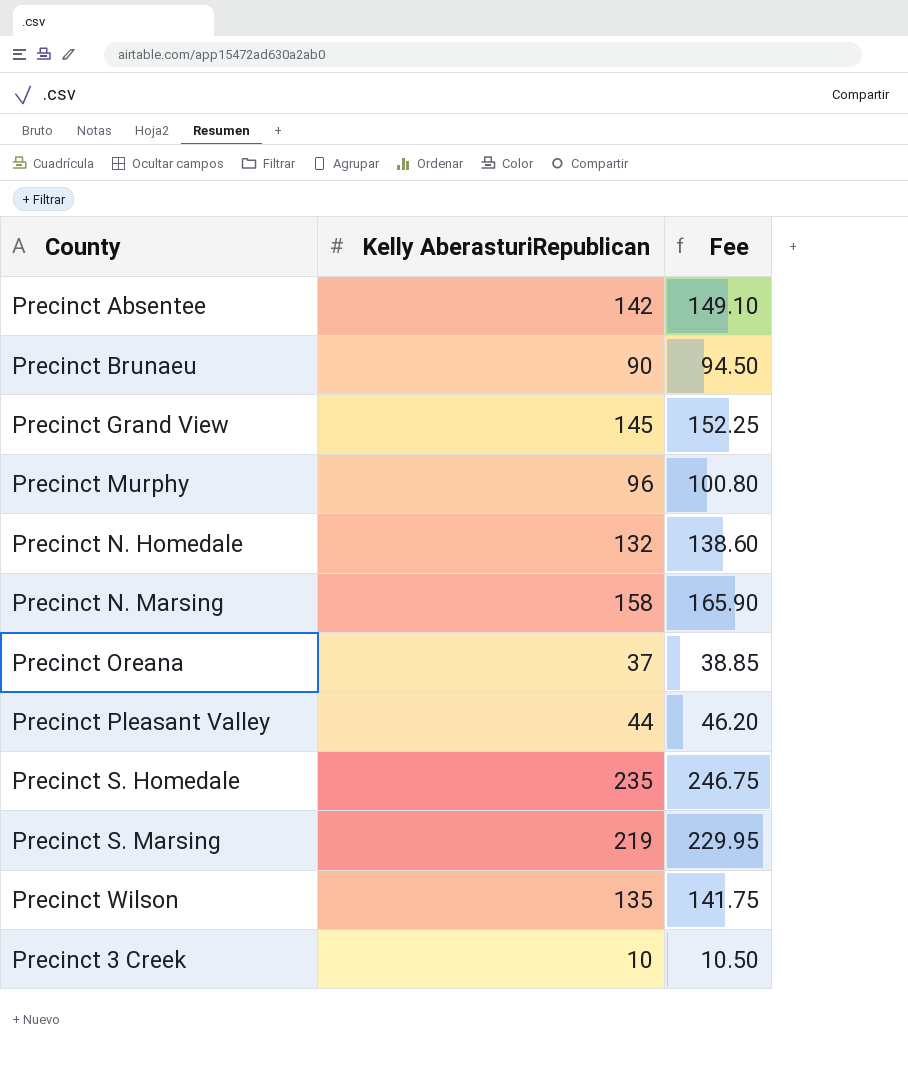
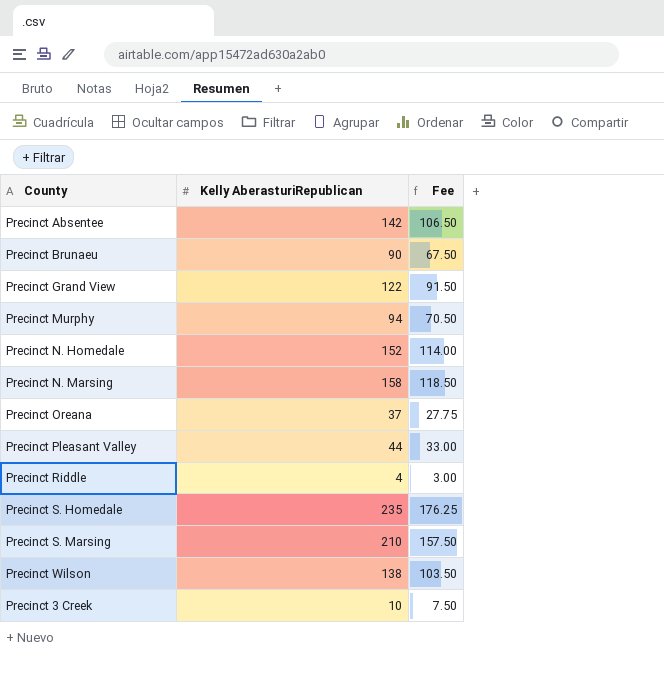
column Fee | formula: [Kelly AberasturiRepublican] * 1.05 -> [Kelly AberasturiRepublican] * 0.75
Precinct Grand View | Kelly AberasturiRepublican: 145 -> 122
Precinct Murphy | Kelly AberasturiRepublican: 96 -> 94
Precinct N. Homedale | Kelly AberasturiRepublican: 132 -> 152
row Precinct Riddle: none -> 4 | 3.00
Precinct S. Marsing | Kelly AberasturiRepublican: 219 -> 210
Precinct Wilson | Kelly AberasturiRepublican: 135 -> 138

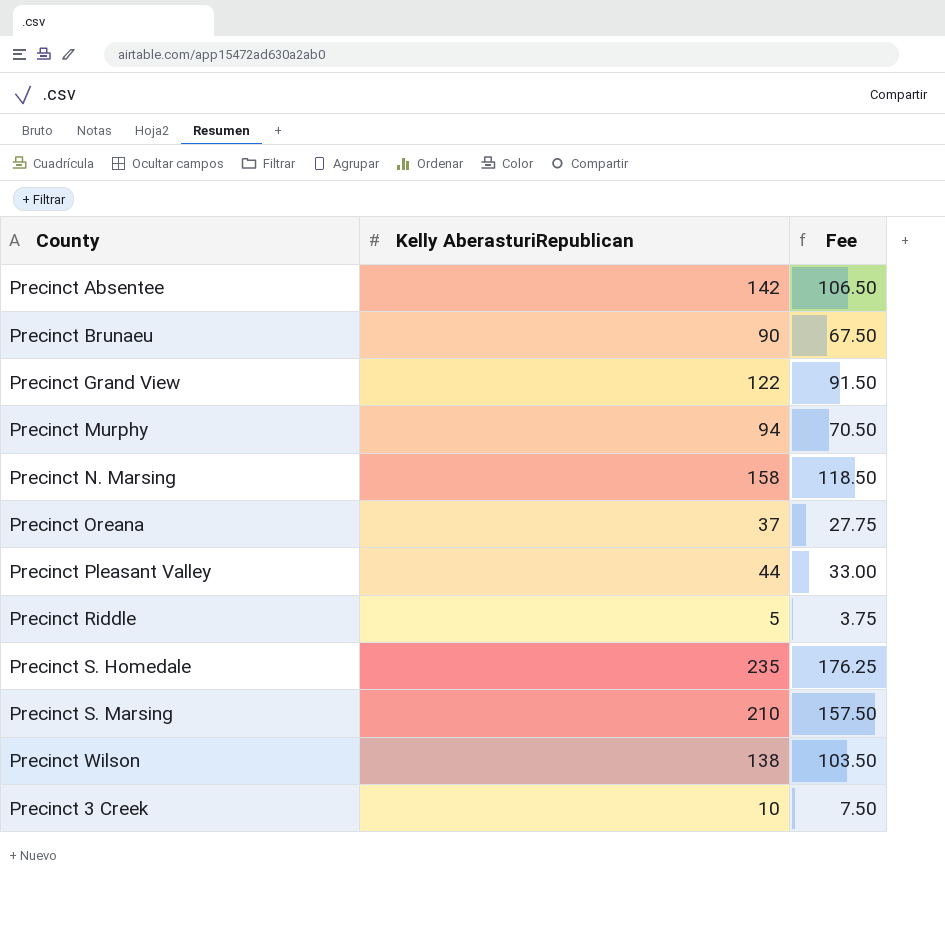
row Precinct N. Homedale: 152 | 114.00 -> none
Precinct Riddle | Kelly AberasturiRepublican: 4 -> 5
Precinct Riddle | Fee: 3.00 -> 3.75

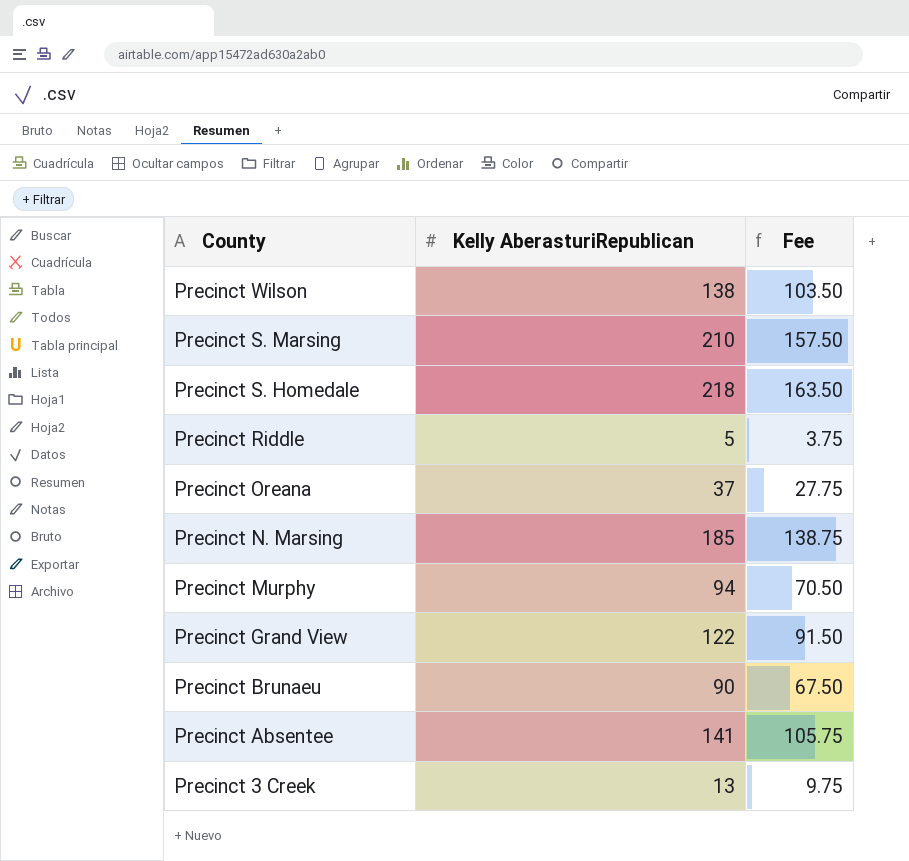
row order: none -> County descending
row Precinct Pleasant Valley: 44 | 33.00 -> none
Precinct S. Homedale | Kelly AberasturiRepublican: 235 -> 218
Precinct S. Homedale | Fee: 176.25 -> 163.50
Precinct N. Marsing | Kelly AberasturiRepublican: 158 -> 185
Precinct N. Marsing | Fee: 118.50 -> 138.75
Precinct Absentee | Kelly AberasturiRepublican: 142 -> 141
Precinct Absentee | Fee: 106.50 -> 105.75
Precinct 3 Creek | Kelly AberasturiRepublican: 10 -> 13
Precinct 3 Creek | Fee: 7.50 -> 9.75

